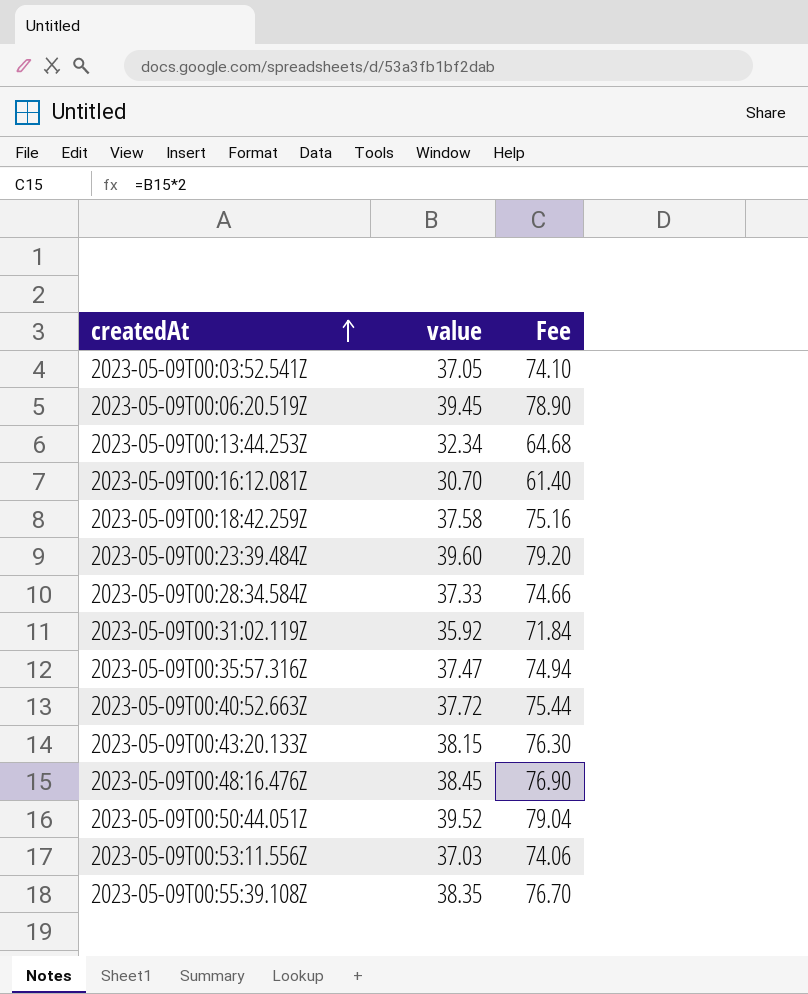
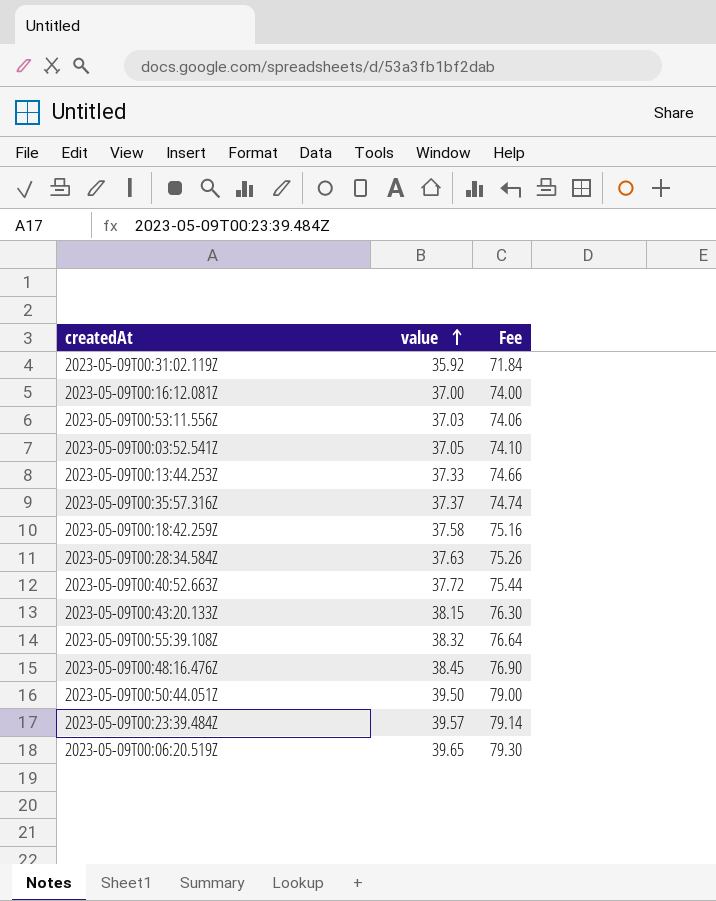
row order: createdAt ascending -> value ascending
2023-05-09T00:16:12.081Z | value: 30.70 -> 37.00
2023-05-09T00:16:12.081Z | Fee: 61.40 -> 74.00
2023-05-09T00:13:44.253Z | value: 32.34 -> 37.33
2023-05-09T00:13:44.253Z | Fee: 64.68 -> 74.66
2023-05-09T00:35:57.316Z | value: 37.47 -> 37.37
2023-05-09T00:35:57.316Z | Fee: 74.94 -> 74.74
2023-05-09T00:28:34.584Z | value: 37.33 -> 37.63
2023-05-09T00:28:34.584Z | Fee: 74.66 -> 75.26
2023-05-09T00:55:39.108Z | value: 38.35 -> 38.32
2023-05-09T00:55:39.108Z | Fee: 76.70 -> 76.64
2023-05-09T00:50:44.051Z | value: 39.52 -> 39.50
2023-05-09T00:50:44.051Z | Fee: 79.04 -> 79.00
2023-05-09T00:23:39.484Z | value: 39.60 -> 39.57
2023-05-09T00:23:39.484Z | Fee: 79.20 -> 79.14
2023-05-09T00:06:20.519Z | value: 39.45 -> 39.65
2023-05-09T00:06:20.519Z | Fee: 78.90 -> 79.30

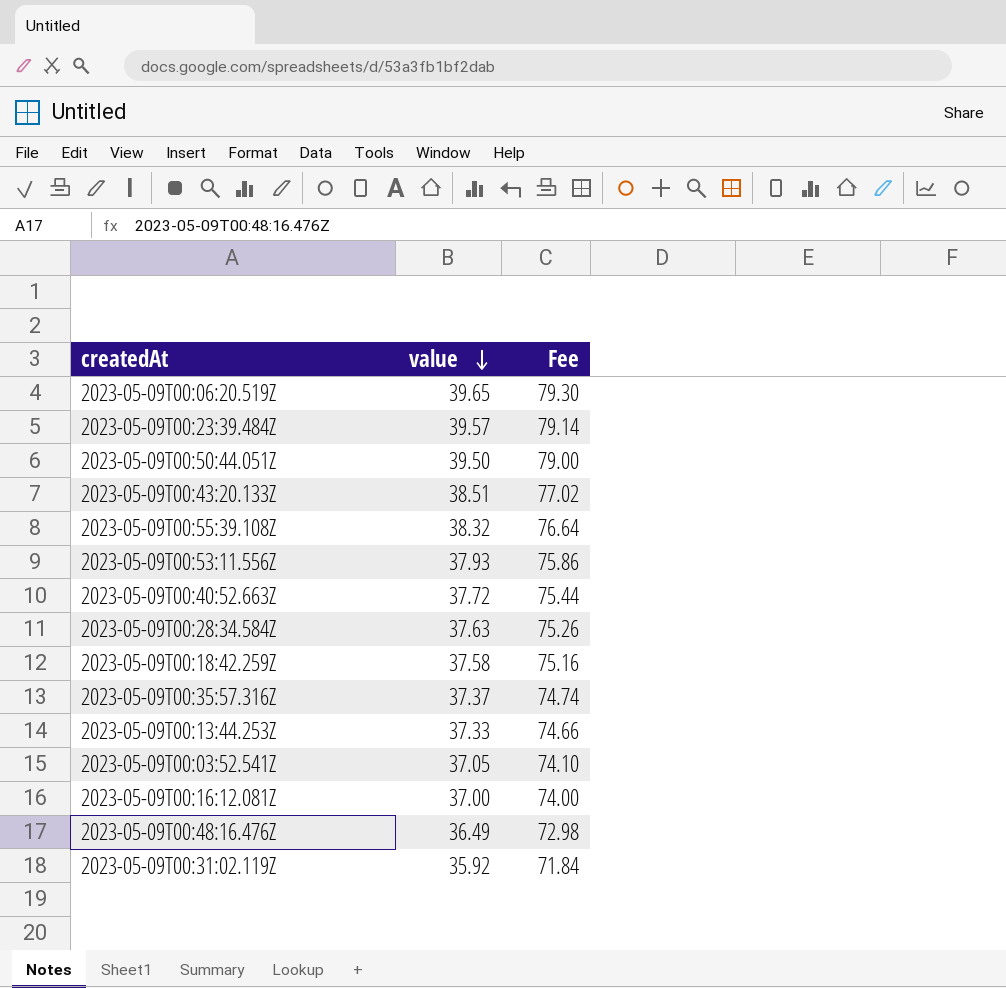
row order: value ascending -> value descending
2023-05-09T00:43:20.133Z | value: 38.15 -> 38.51
2023-05-09T00:43:20.133Z | Fee: 76.30 -> 77.02
2023-05-09T00:53:11.556Z | value: 37.03 -> 37.93
2023-05-09T00:53:11.556Z | Fee: 74.06 -> 75.86
2023-05-09T00:48:16.476Z | value: 38.45 -> 36.49
2023-05-09T00:48:16.476Z | Fee: 76.90 -> 72.98

